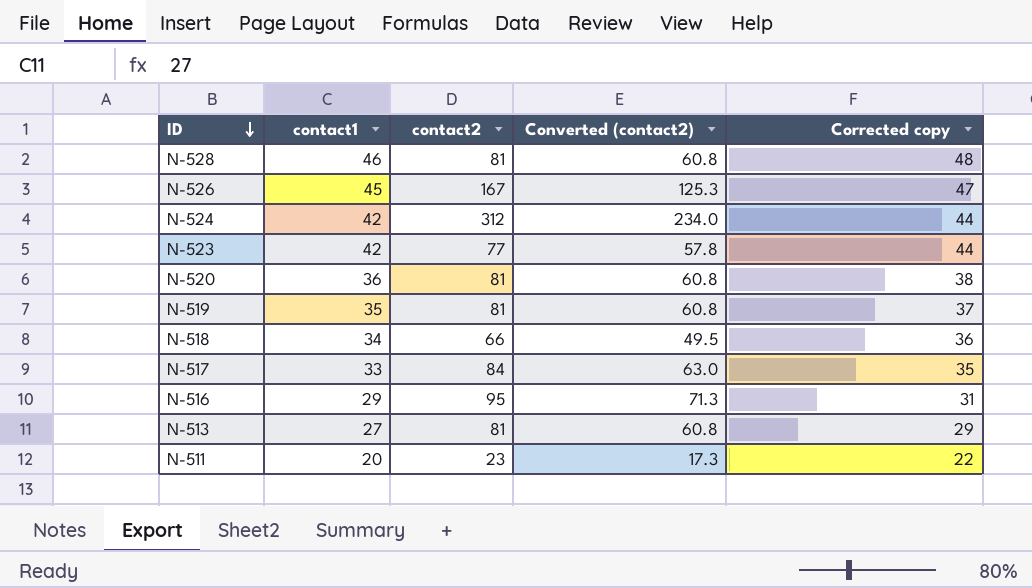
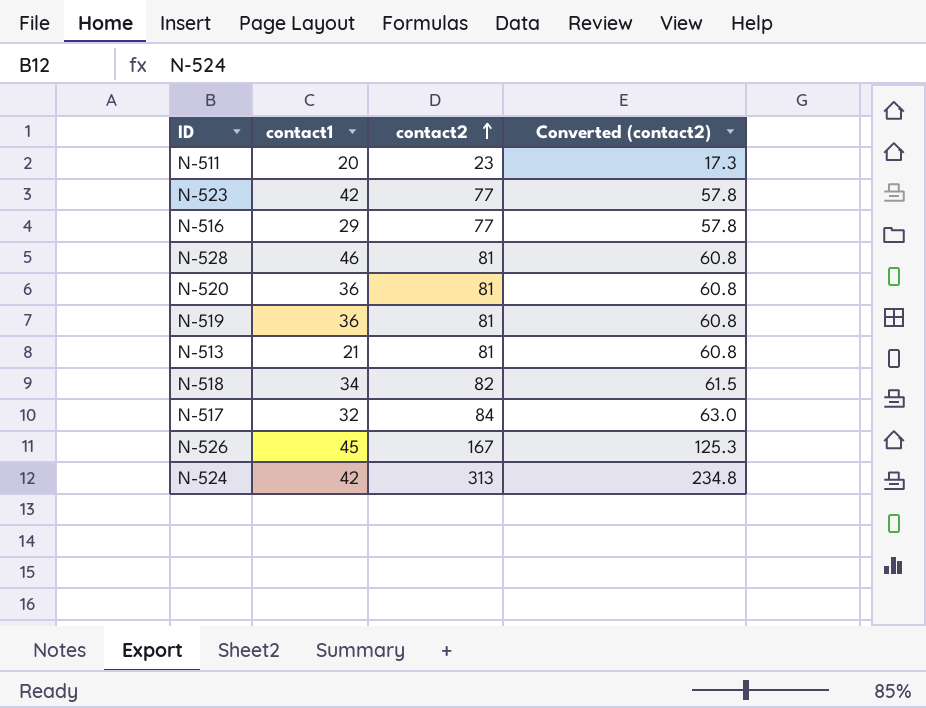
row order: ID descending -> contact2 ascending
column Corrected copy | formula: [contact1] + 2 -> none
N-516 | contact2: 95 -> 77
N-516 | Converted (contact2): 71.3 -> 57.8
N-519 | contact1: 35 -> 36
N-513 | contact1: 27 -> 21
N-518 | contact2: 66 -> 82
N-518 | Converted (contact2): 49.5 -> 61.5
N-517 | contact1: 33 -> 32
N-524 | contact2: 312 -> 313
N-524 | Converted (contact2): 234.0 -> 234.8

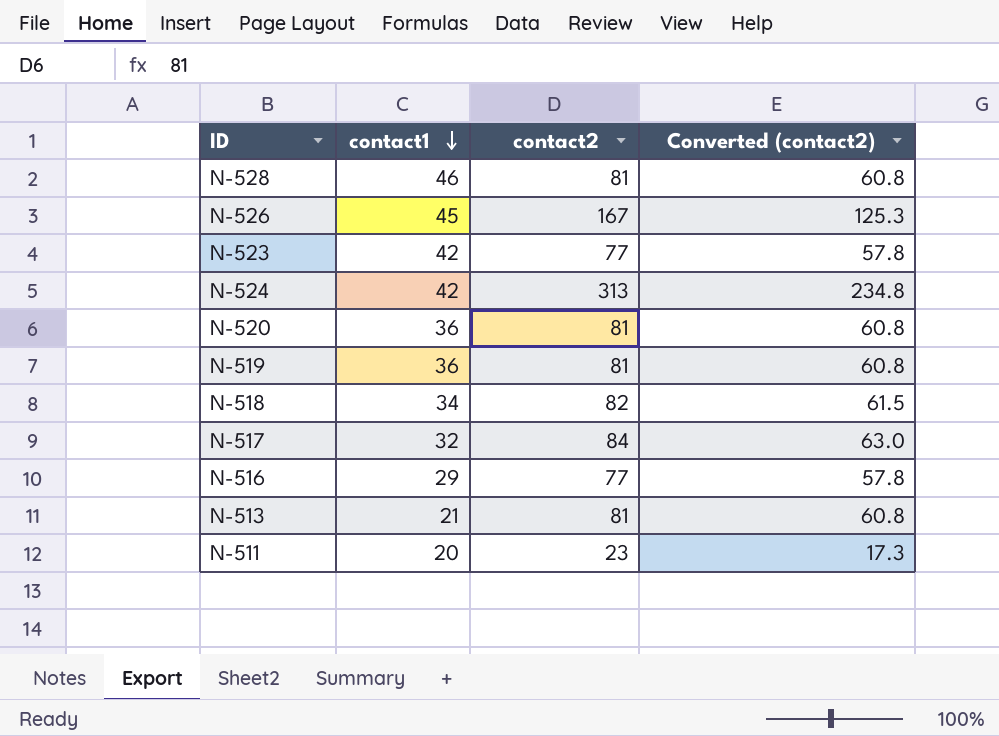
row order: contact2 ascending -> contact1 descending

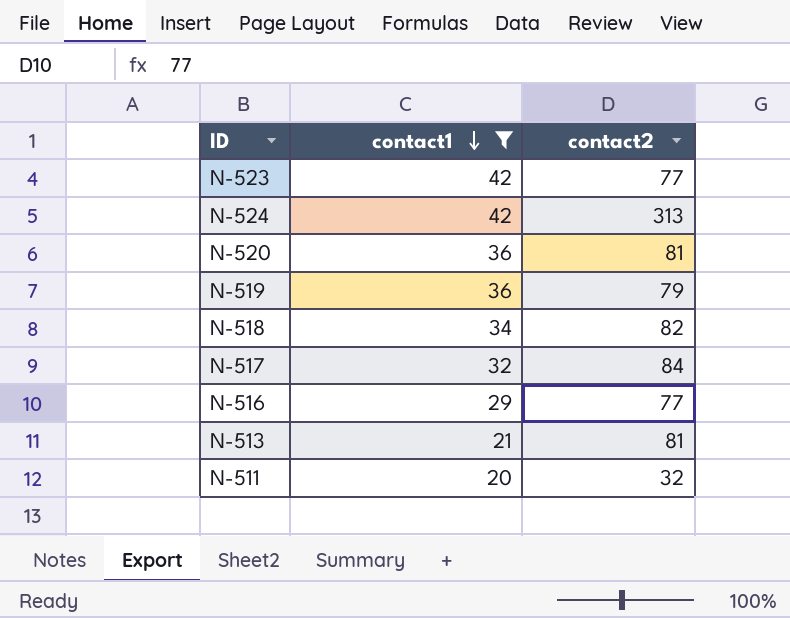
filter: none -> contact1 <= 42
column Converted (contact2) | formula: [contact2] * 0.75 -> none
N-519 | contact2: 81 -> 79
N-511 | contact2: 23 -> 32

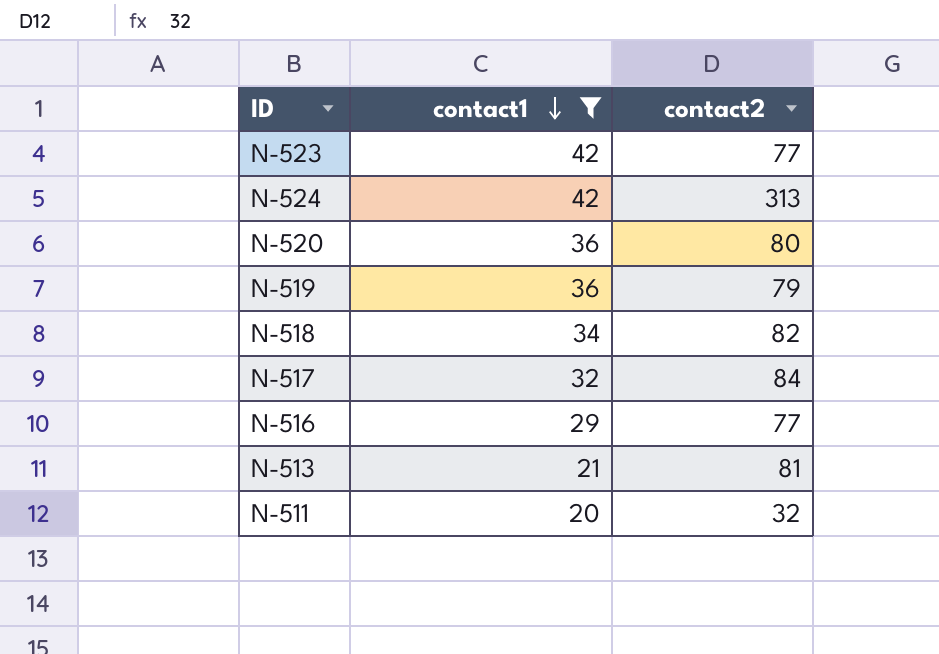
N-520 | contact2: 81 -> 80

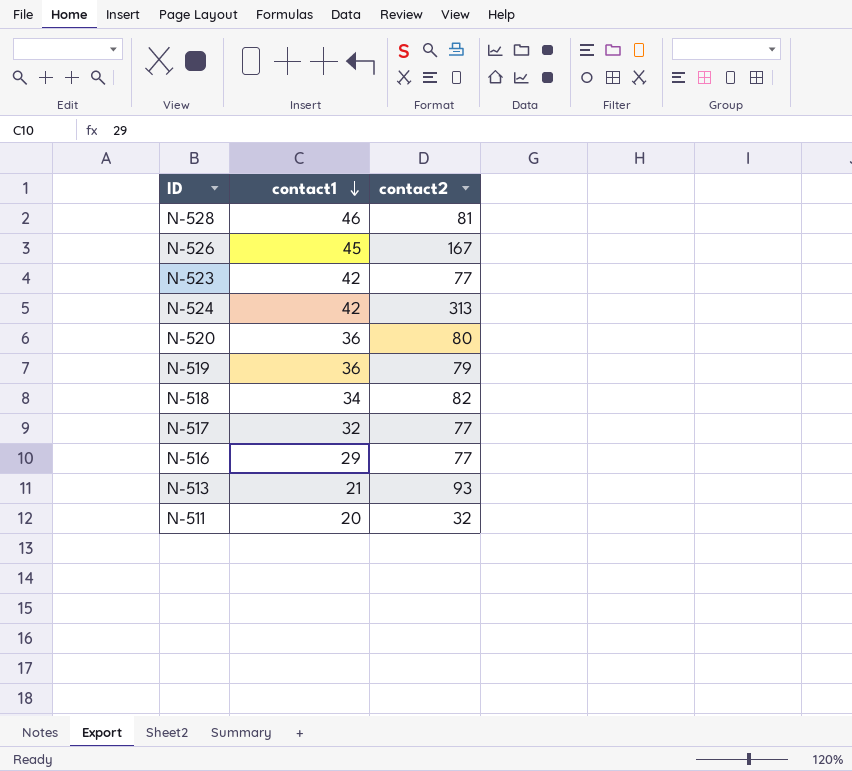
filter: contact1 <= 42 -> none
N-517 | contact2: 84 -> 77
N-513 | contact2: 81 -> 93

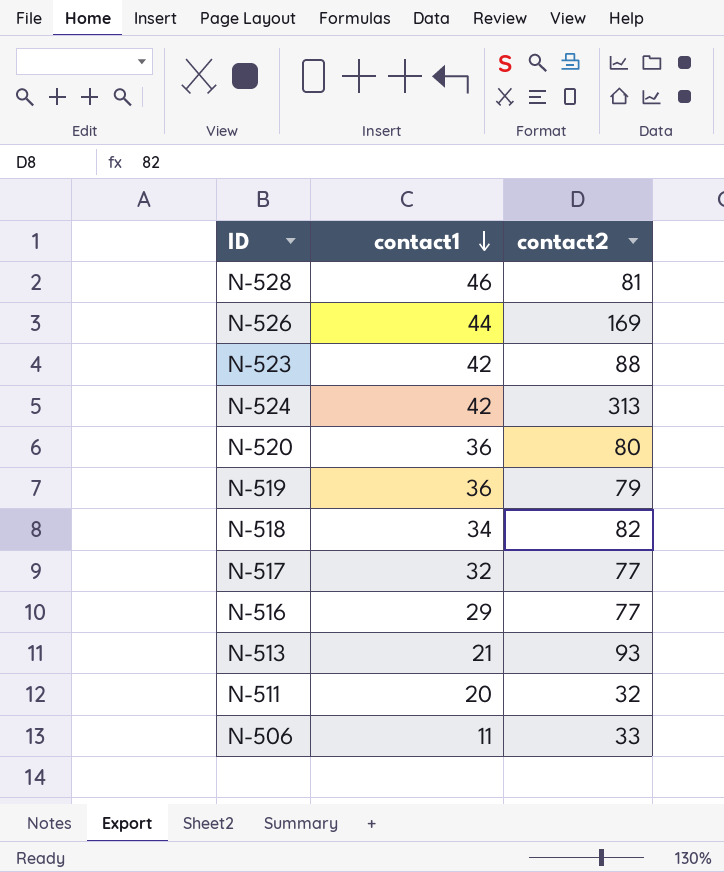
N-526 | contact1: 45 -> 44
N-526 | contact2: 167 -> 169
N-523 | contact2: 77 -> 88
row N-506: none -> 11 | 33

